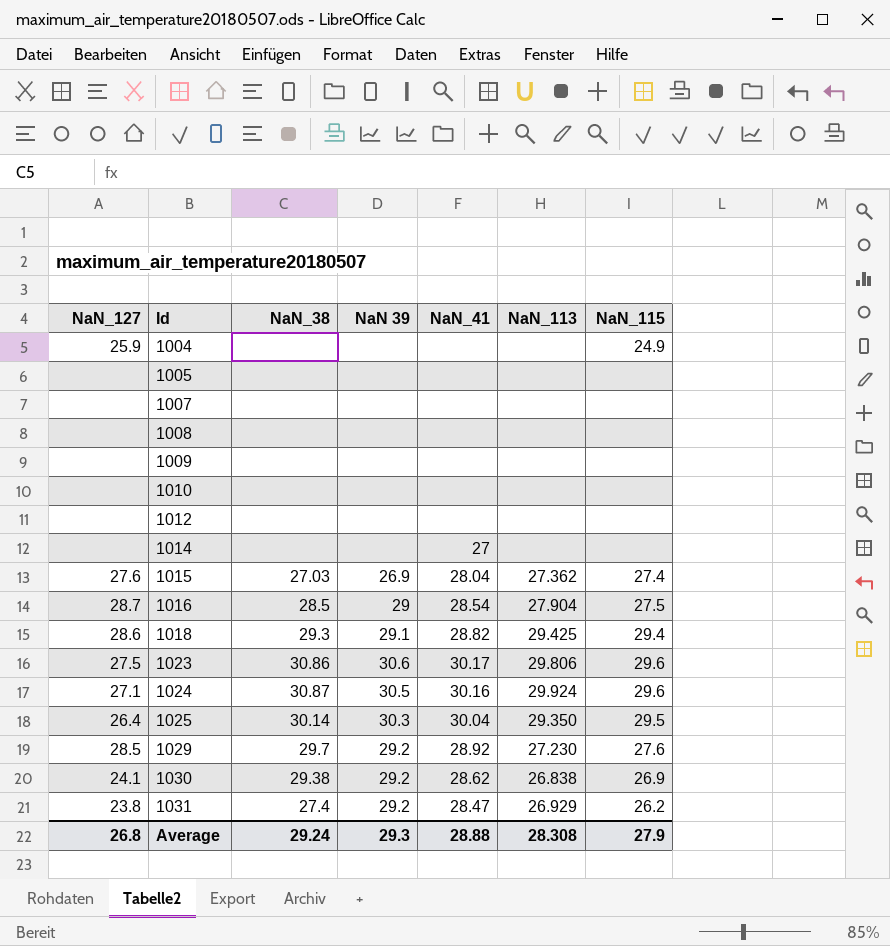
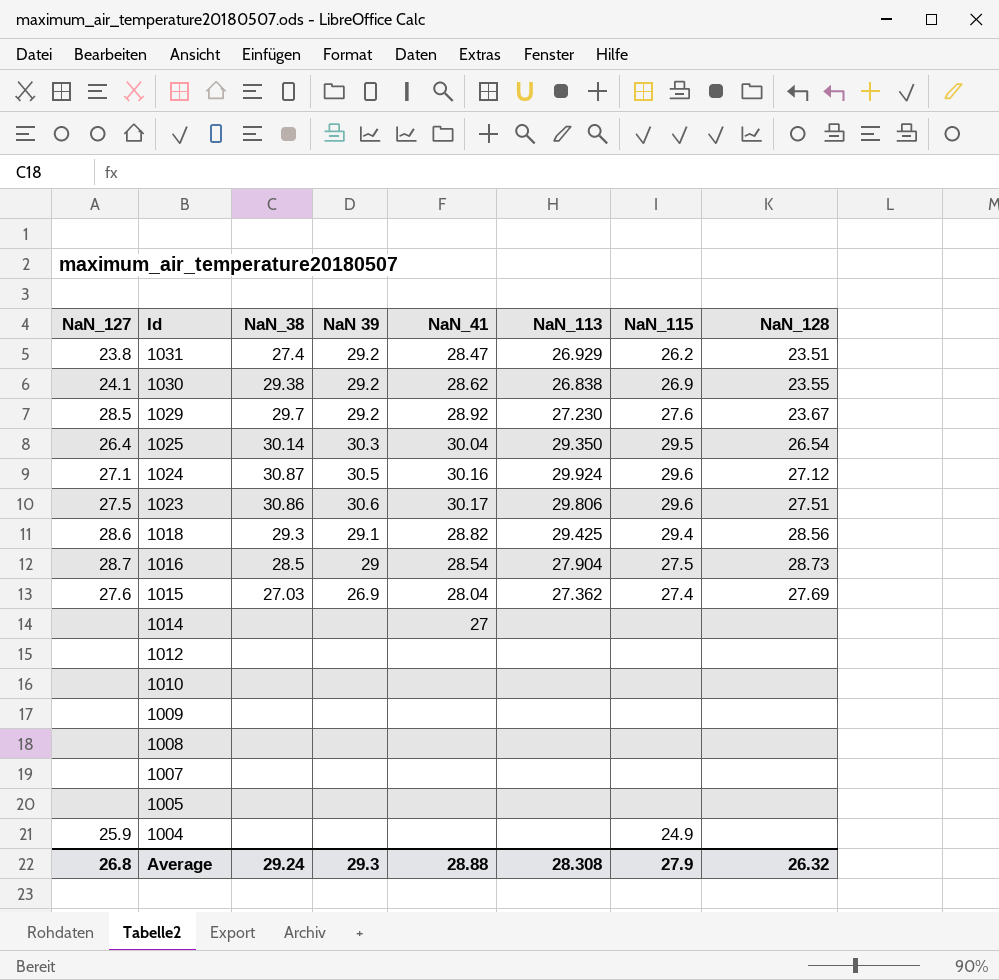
row order: Id ascending -> Id descending
column NaN_128 | position: none -> 8

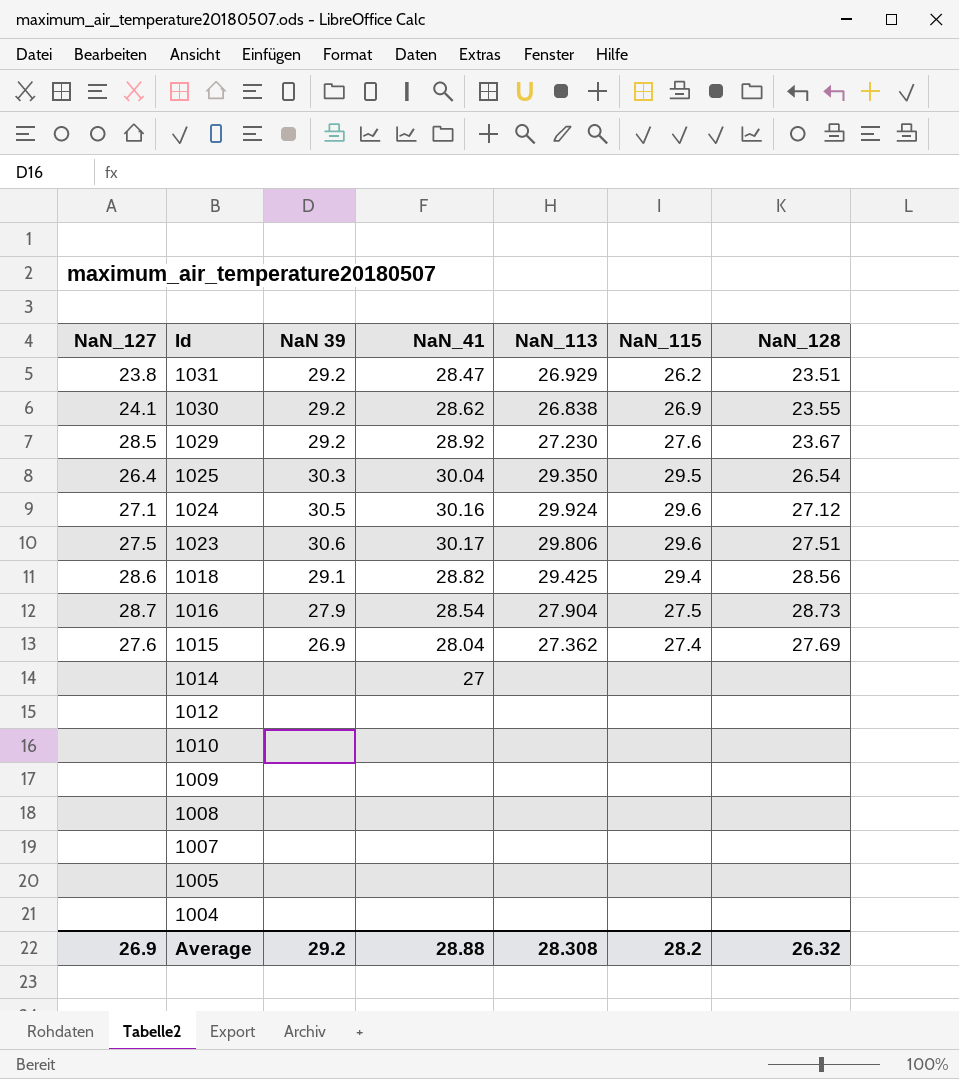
column NaN_38 | position: 3 -> none
1016 | NaN 39: 29 -> 27.9
1004 | NaN_127: 25.9 -> none
1004 | NaN_115: 24.9 -> none
Average | NaN_127: 26.8 -> 26.9
Average | NaN 39: 29.3 -> 29.2
Average | NaN_115: 27.9 -> 28.2

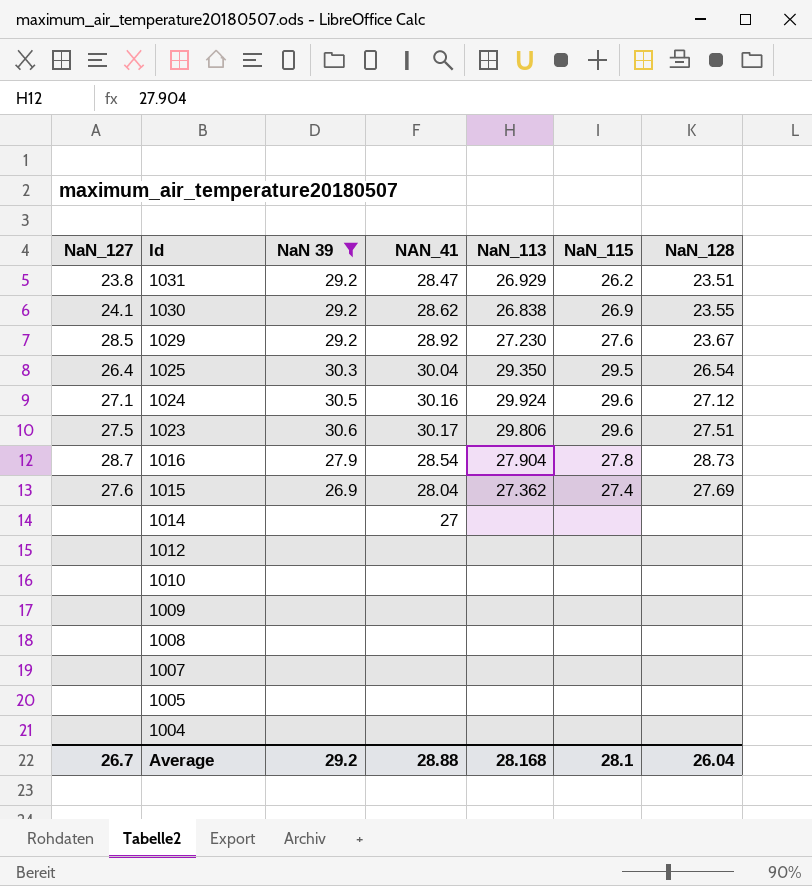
filter: none -> NaN 39 != 29.1
column name: NaN_41 -> NAN_41
1016 | NaN_115: 27.5 -> 27.8
Average | NaN_127: 26.9 -> 26.7
Average | NaN_113: 28.308 -> 28.168
Average | NaN_115: 28.2 -> 28.1
Average | NaN_128: 26.32 -> 26.04

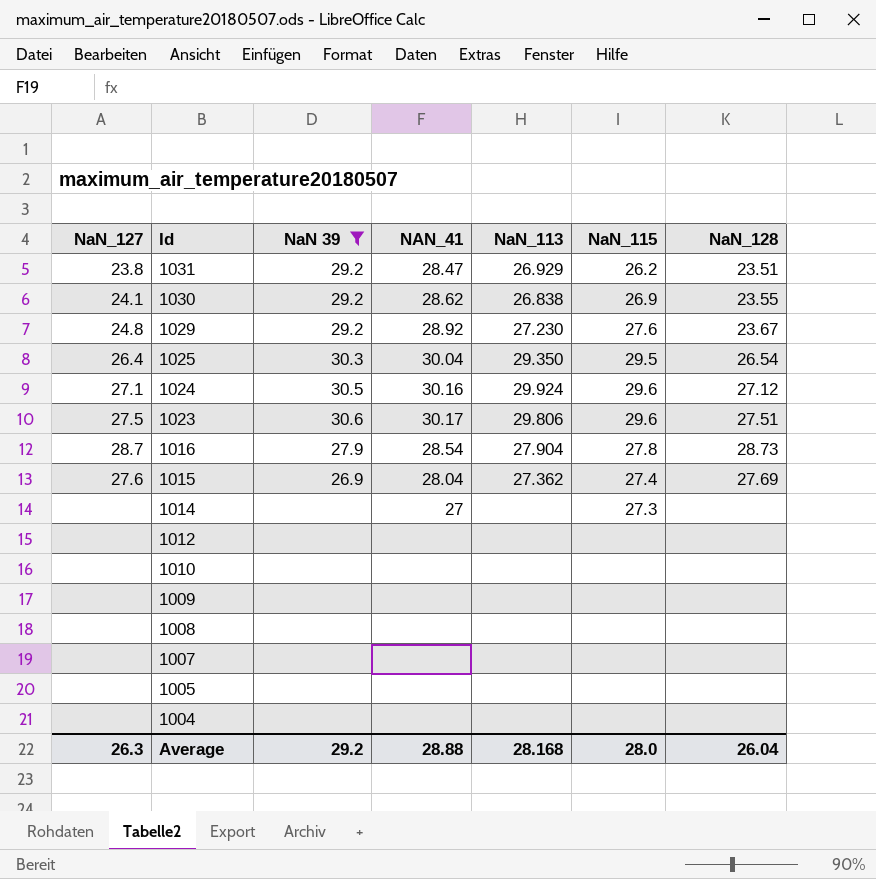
1029 | NaN_127: 28.5 -> 24.8
1014 | NaN_115: none -> 27.3
Average | NaN_127: 26.7 -> 26.3
Average | NaN_115: 28.1 -> 28.0

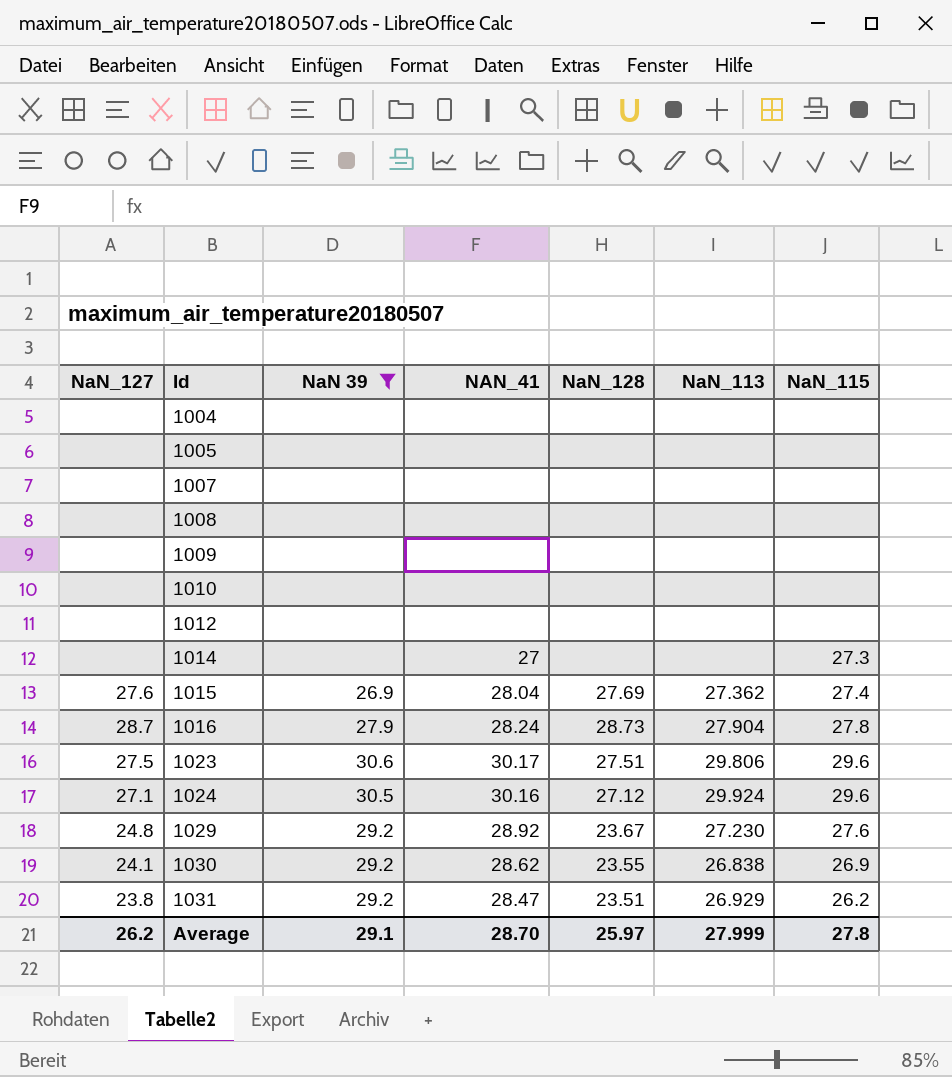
row order: Id descending -> Id ascending
column NaN_128 | position: 7 -> 5
row 1025: 26.4 | 30.3 | 30.04 | 29.350 | 29.5 | 26.54 -> none
1016 | NAN_41: 28.54 -> 28.24
Average | NaN_127: 26.3 -> 26.2
Average | NaN 39: 29.2 -> 29.1
Average | NAN_41: 28.88 -> 28.70
Average | NaN_128: 26.04 -> 25.97
Average | NaN_113: 28.168 -> 27.999
Average | NaN_115: 28.0 -> 27.8

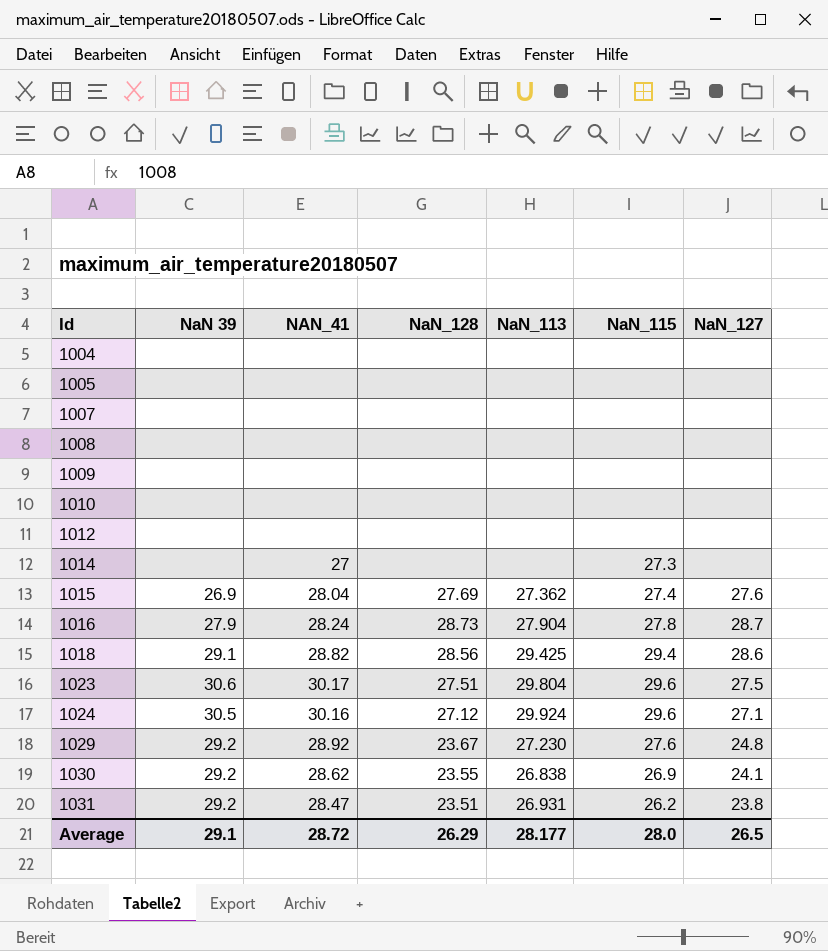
filter: NaN 39 != 29.1 -> none
column NaN_127 | position: 1 -> 7
1023 | NaN_113: 29.806 -> 29.804
1031 | NaN_113: 26.929 -> 26.931
Average | NAN_41: 28.70 -> 28.72
Average | NaN_128: 25.97 -> 26.29
Average | NaN_113: 27.999 -> 28.177
Average | NaN_115: 27.8 -> 28.0
Average | NaN_127: 26.2 -> 26.5

